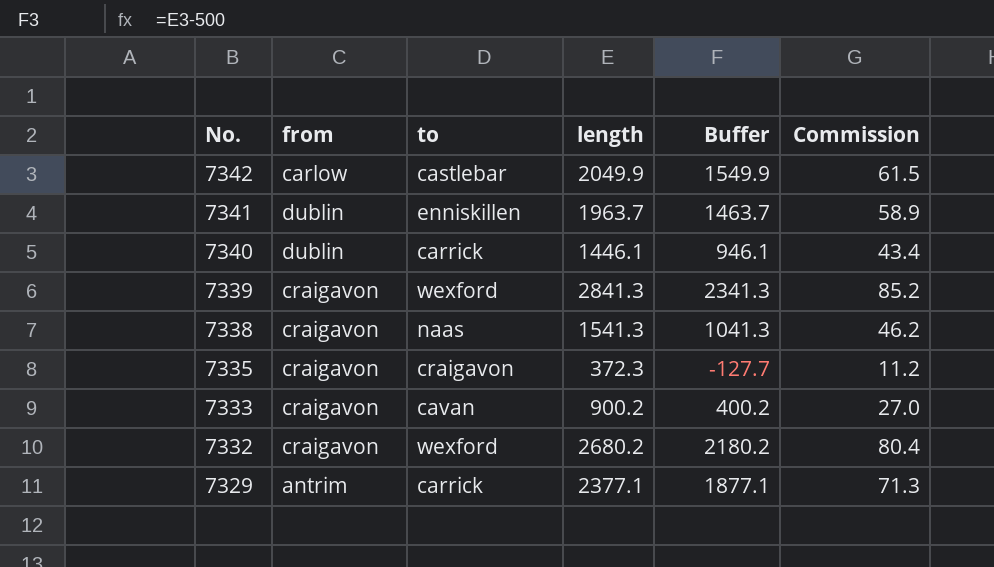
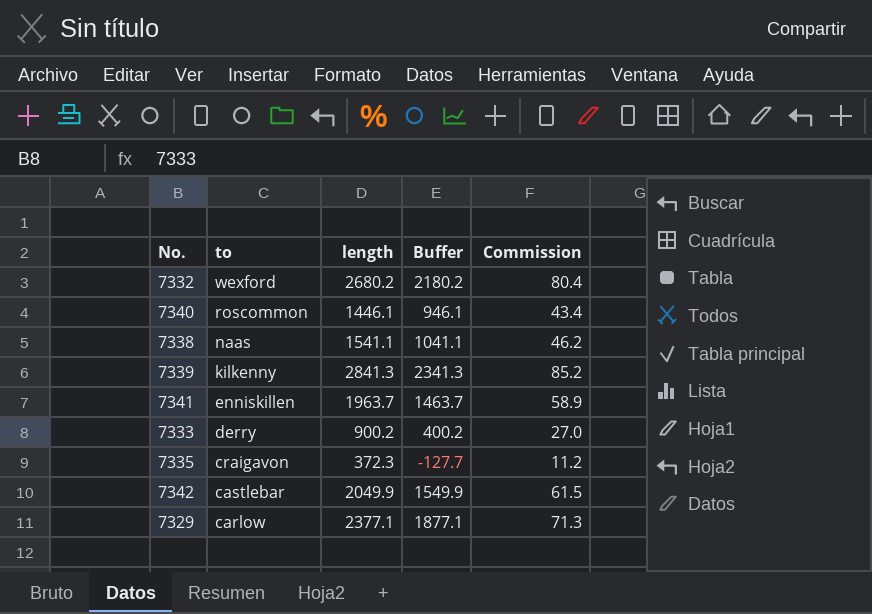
row order: No. descending -> to descending
column from | position: 2 -> none
7340 | to: carrick -> roscommon
7338 | length: 1541.3 -> 1541.1
7338 | Buffer: 1041.3 -> 1041.1
7339 | to: wexford -> kilkenny
7333 | to: cavan -> derry
7329 | to: carrick -> carlow

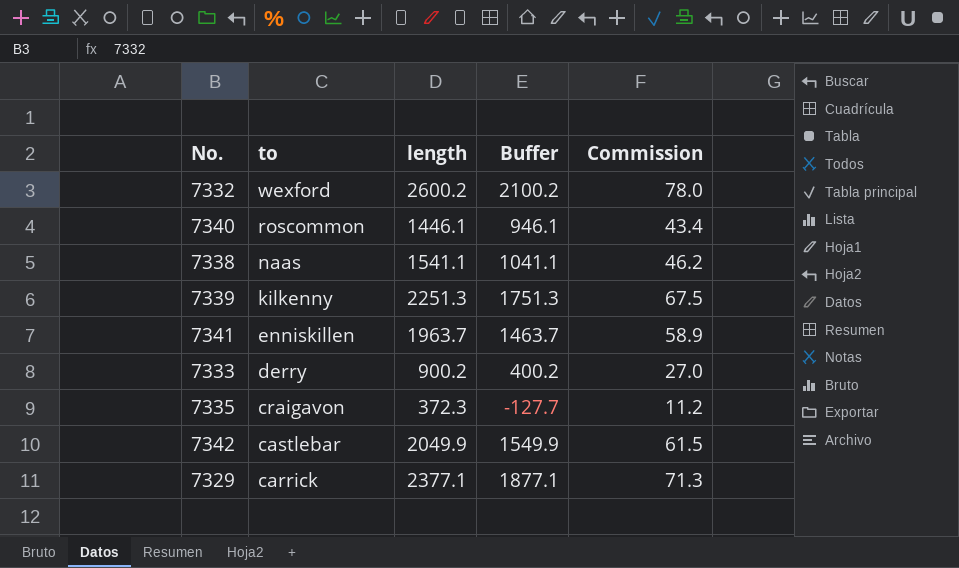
7332 | length: 2680.2 -> 2600.2
7332 | Buffer: 2180.2 -> 2100.2
7332 | Commission: 80.4 -> 78.0
7339 | length: 2841.3 -> 2251.3
7339 | Buffer: 2341.3 -> 1751.3
7339 | Commission: 85.2 -> 67.5
7329 | to: carlow -> carrick

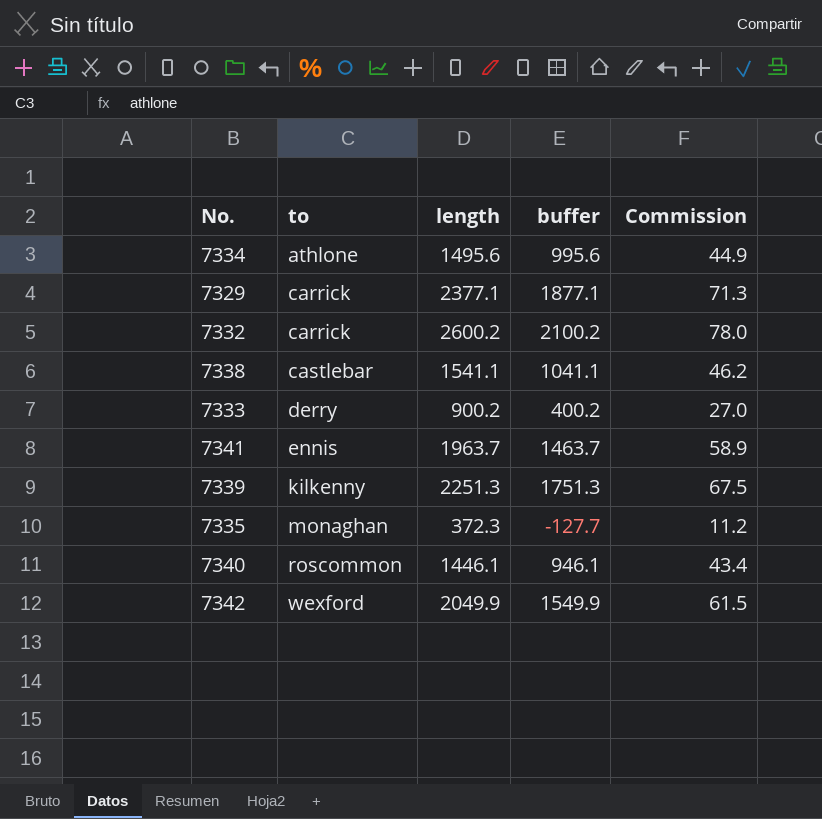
row order: to descending -> to ascending
column name: Buffer -> buffer
row 7334: none -> athlone | 1495.6 | 995.6 | 44.9
7332 | to: wexford -> carrick
7338 | to: naas -> castlebar
7341 | to: enniskillen -> ennis
7335 | to: craigavon -> monaghan
7342 | to: castlebar -> wexford

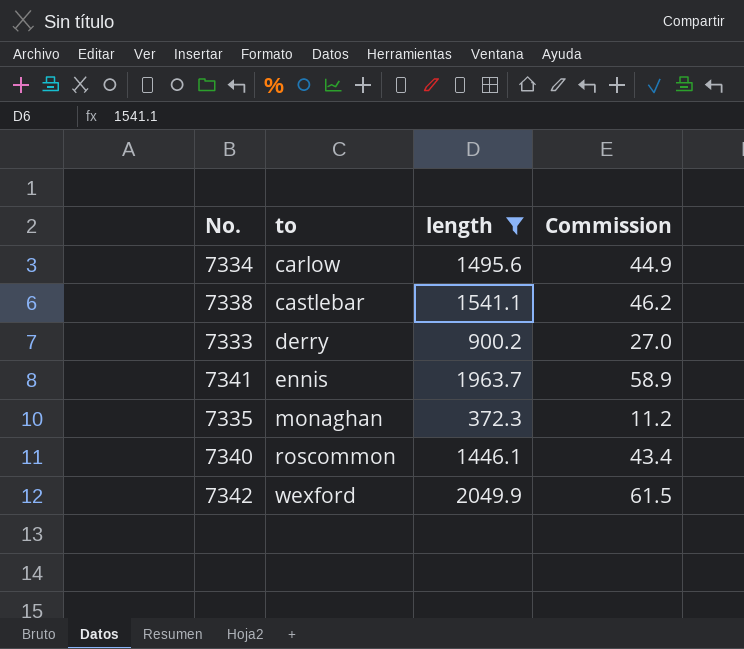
filter: none -> length <= 2049.9
column buffer | formula: [length] - 500 -> none
7334 | to: athlone -> carlow

